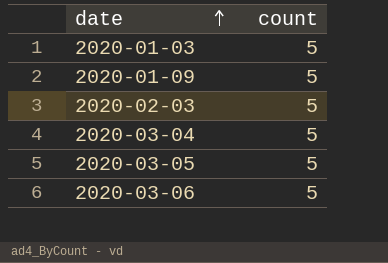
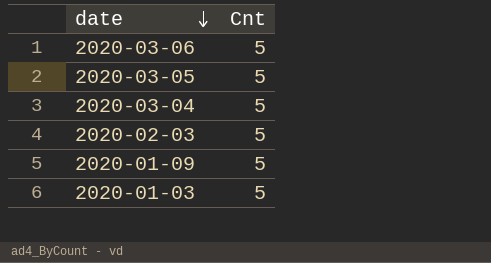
row order: date ascending -> date descending
column name: count -> Cnt

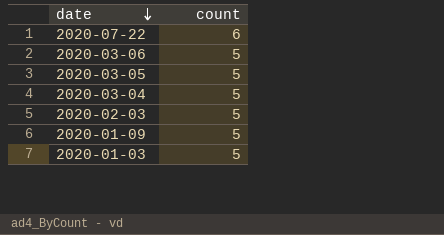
column name: Cnt -> count
row 2020-07-22: none -> 6

